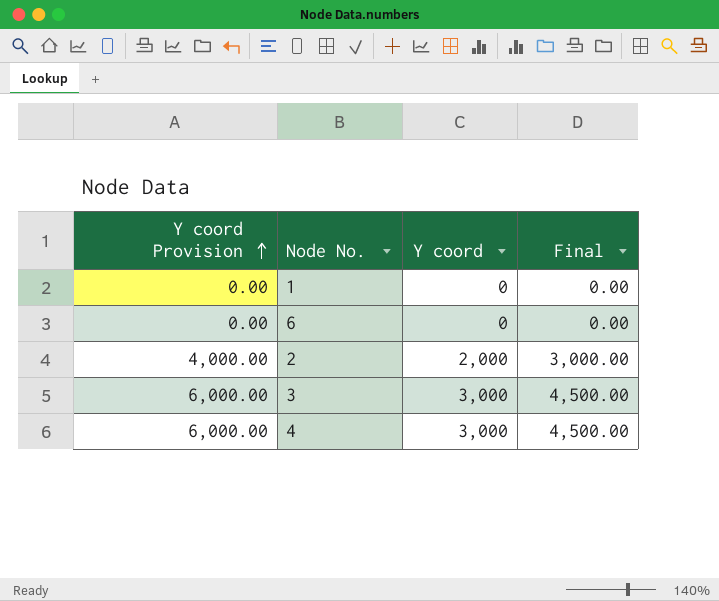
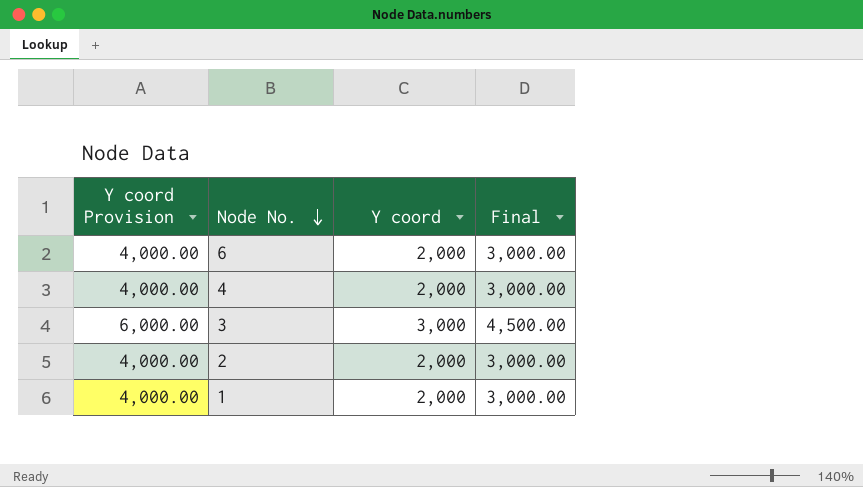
row order: Y coord Provision ascending -> Node No. descending
6 | Y coord Provision: 0.00 -> 4,000.00
6 | Y coord: 0 -> 2,000
6 | Final: 0.00 -> 3,000.00
4 | Y coord Provision: 6,000.00 -> 4,000.00
4 | Y coord: 3,000 -> 2,000
4 | Final: 4,500.00 -> 3,000.00
1 | Y coord Provision: 0.00 -> 4,000.00
1 | Y coord: 0 -> 2,000
1 | Final: 0.00 -> 3,000.00

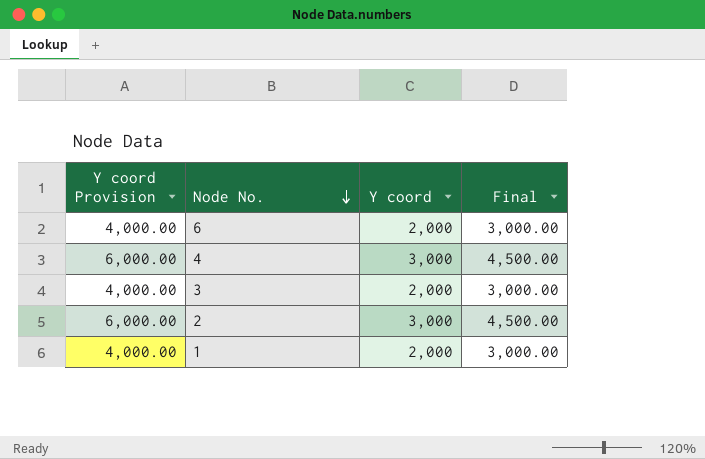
4 | Y coord Provision: 4,000.00 -> 6,000.00
4 | Y coord: 2,000 -> 3,000
4 | Final: 3,000.00 -> 4,500.00
3 | Y coord Provision: 6,000.00 -> 4,000.00
3 | Y coord: 3,000 -> 2,000
3 | Final: 4,500.00 -> 3,000.00
2 | Y coord Provision: 4,000.00 -> 6,000.00
2 | Y coord: 2,000 -> 3,000
2 | Final: 3,000.00 -> 4,500.00

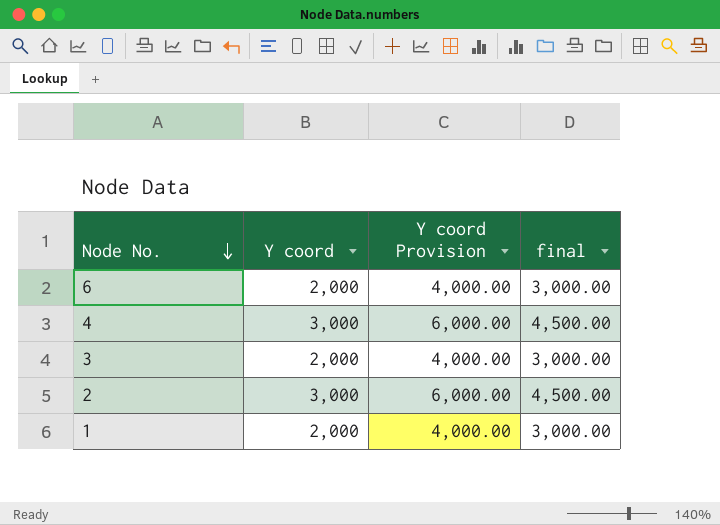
column Y coord Provision | position: 1 -> 3
column name: Final -> final

